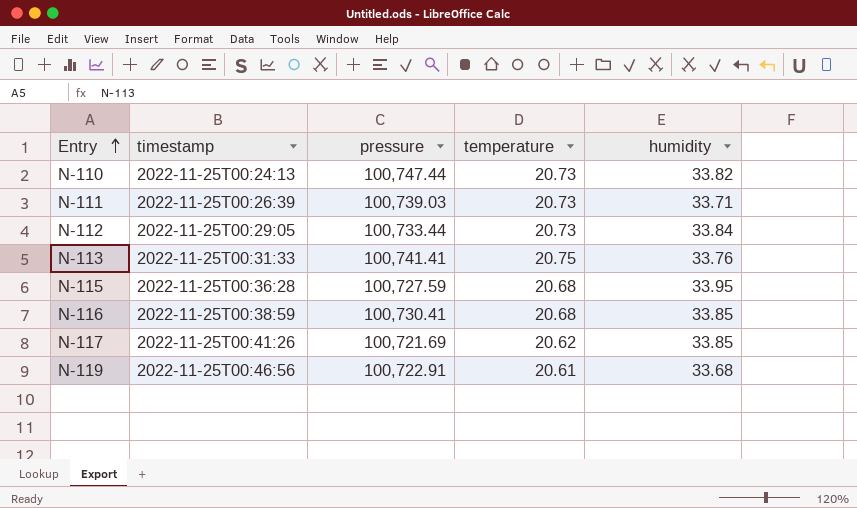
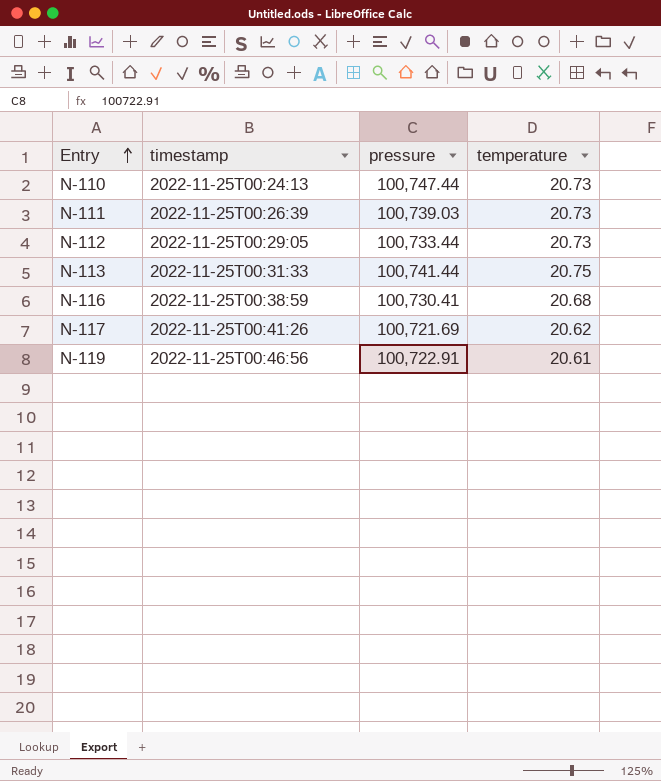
column humidity | position: 5 -> none
row N-115: 2022-11-25T00:36:28 | 100,727.59 | 20.68 | 33.95 -> none
N-113 | pressure: 100,741.41 -> 100,741.44

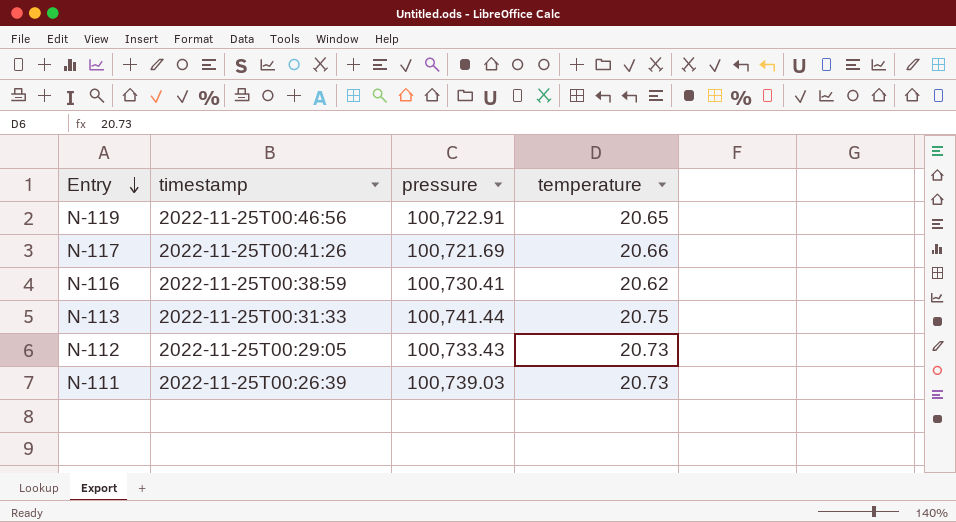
row order: Entry ascending -> Entry descending
row N-110: 2022-11-25T00:24:13 | 100,747.44 | 20.73 -> none
N-119 | temperature: 20.61 -> 20.65
N-117 | temperature: 20.62 -> 20.66
N-116 | temperature: 20.68 -> 20.62
N-112 | pressure: 100,733.44 -> 100,733.43

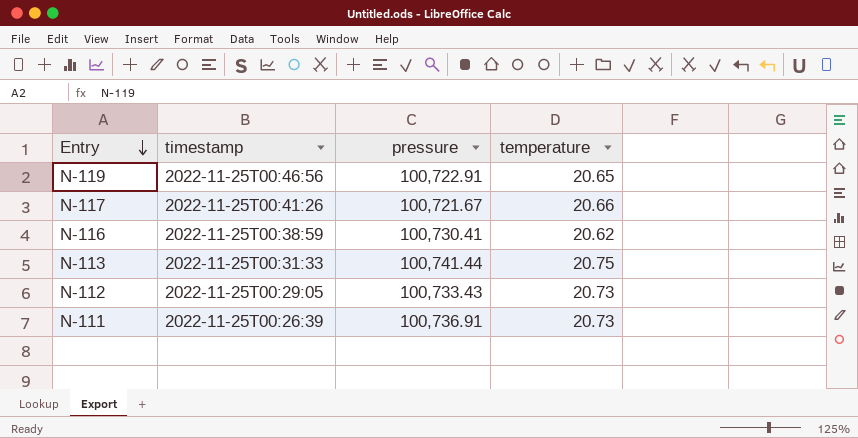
N-117 | pressure: 100,721.69 -> 100,721.67
N-111 | pressure: 100,739.03 -> 100,736.91

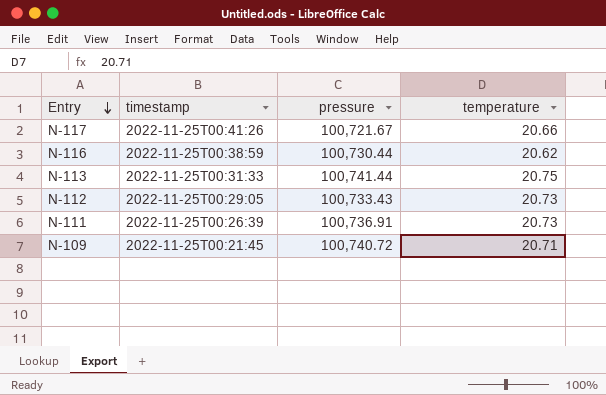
row N-119: 2022-11-25T00:46:56 | 100,722.91 | 20.65 -> none
N-116 | pressure: 100,730.41 -> 100,730.44
row N-109: none -> 2022-11-25T00:21:45 | 100,740.72 | 20.71

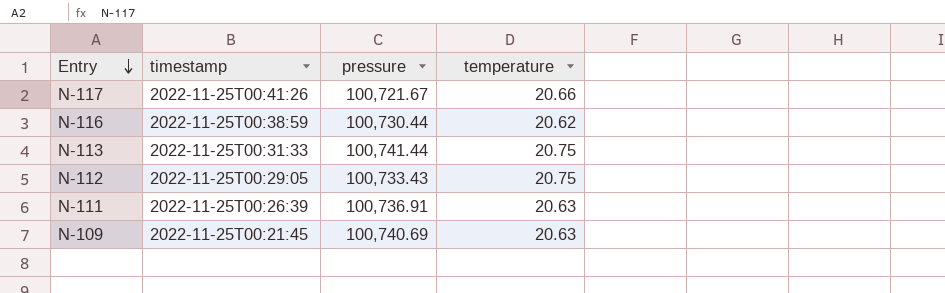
N-112 | temperature: 20.73 -> 20.75
N-111 | temperature: 20.73 -> 20.63
N-109 | pressure: 100,740.72 -> 100,740.69
N-109 | temperature: 20.71 -> 20.63

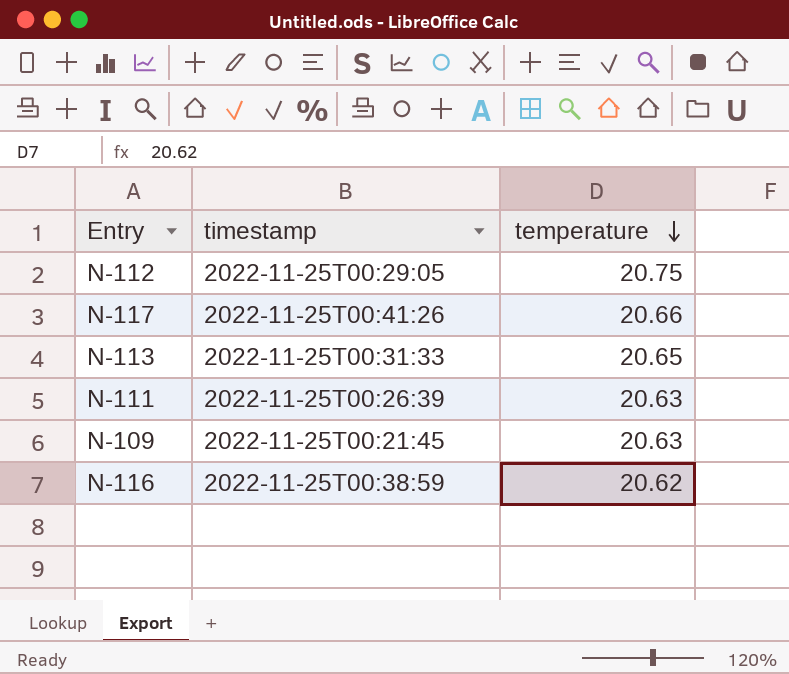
row order: Entry descending -> temperature descending
column pressure | position: 3 -> none
N-113 | temperature: 20.75 -> 20.65

